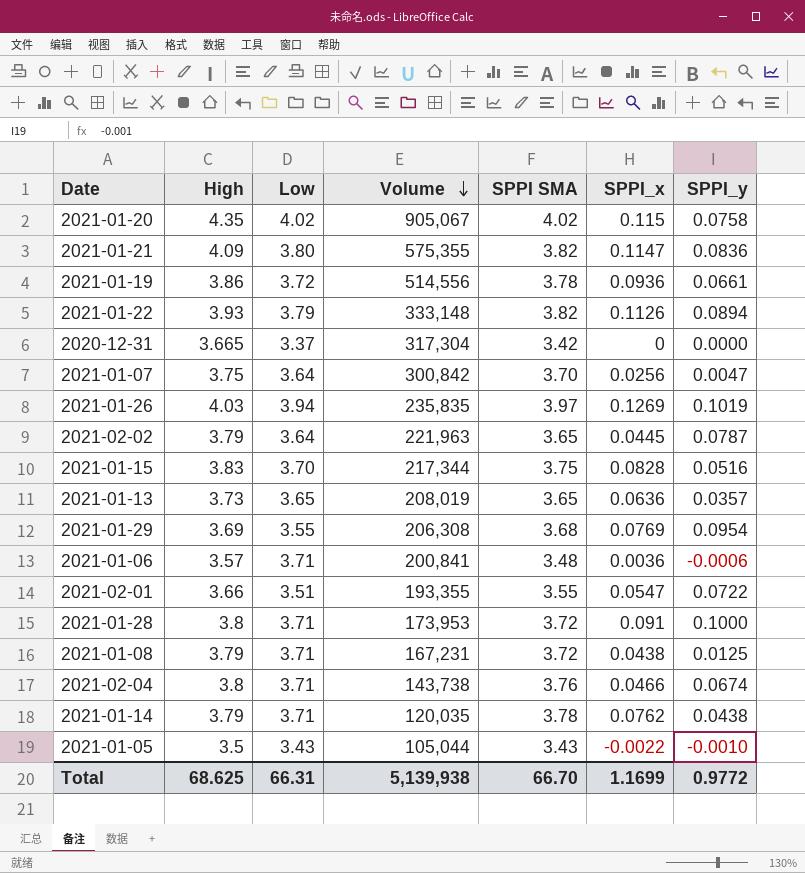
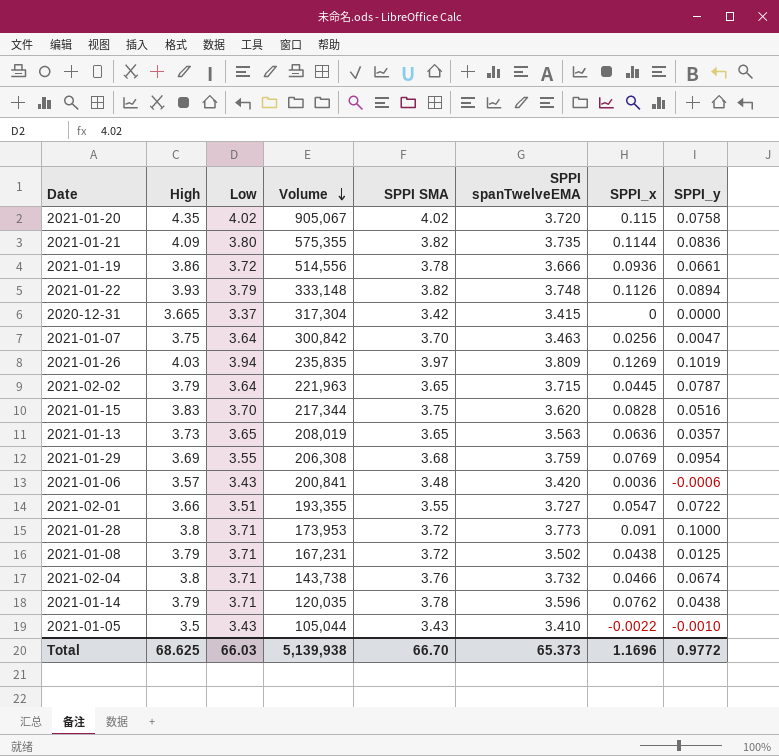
column SPPI spanTwelveEMA | position: none -> 6
2021-01-21 | SPPI_x: 0.1147 -> 0.1144
2021-01-06 | Low: 3.71 -> 3.43
Total | Low: 66.31 -> 66.03
Total | SPPI_x: 1.1699 -> 1.1696

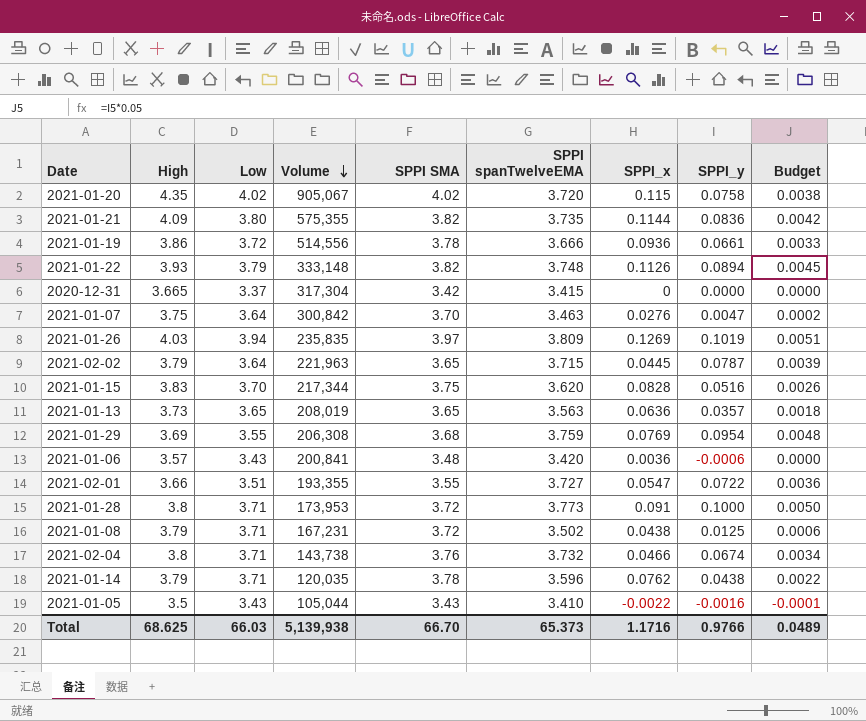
column Budget | formula: none -> [SPPI_y] * 0.05
2021-01-07 | SPPI_x: 0.0256 -> 0.0276
2021-01-05 | SPPI_y: -0.0010 -> -0.0016
Total | SPPI_x: 1.1696 -> 1.1716
Total | SPPI_y: 0.9772 -> 0.9766

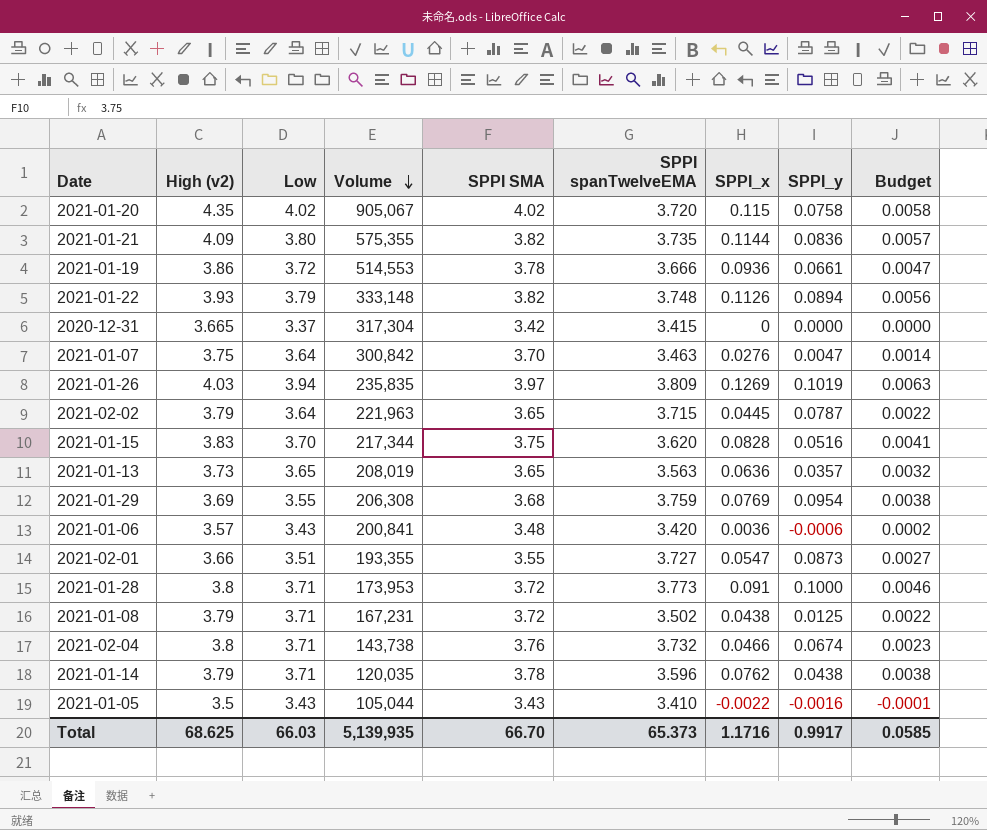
column name: High -> High (v2)
column Budget | formula: [SPPI_y] * 0.05 -> [SPPI_x] * 0.05
2021-01-19 | Volume: 514,556 -> 514,553
2021-02-01 | SPPI_y: 0.0722 -> 0.0873
Total | Volume: 5,139,938 -> 5,139,935
Total | SPPI_y: 0.9766 -> 0.9917
Total | Budget: 0.0489 -> 0.0585

